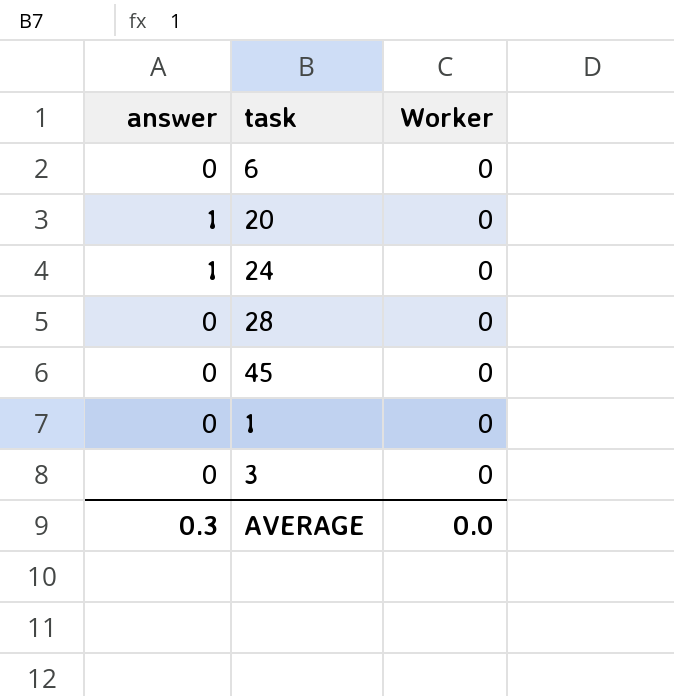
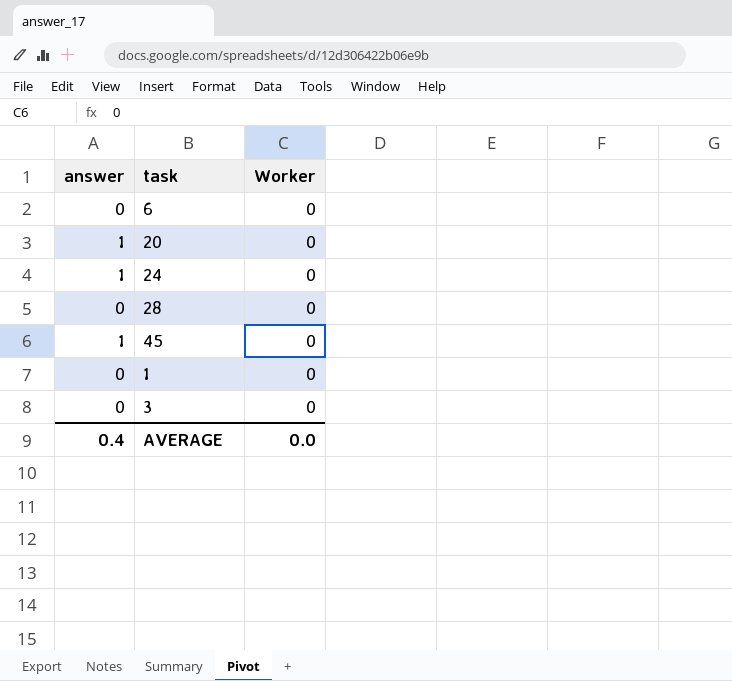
45 | answer: 0 -> 1
AVERAGE | answer: 0.3 -> 0.4

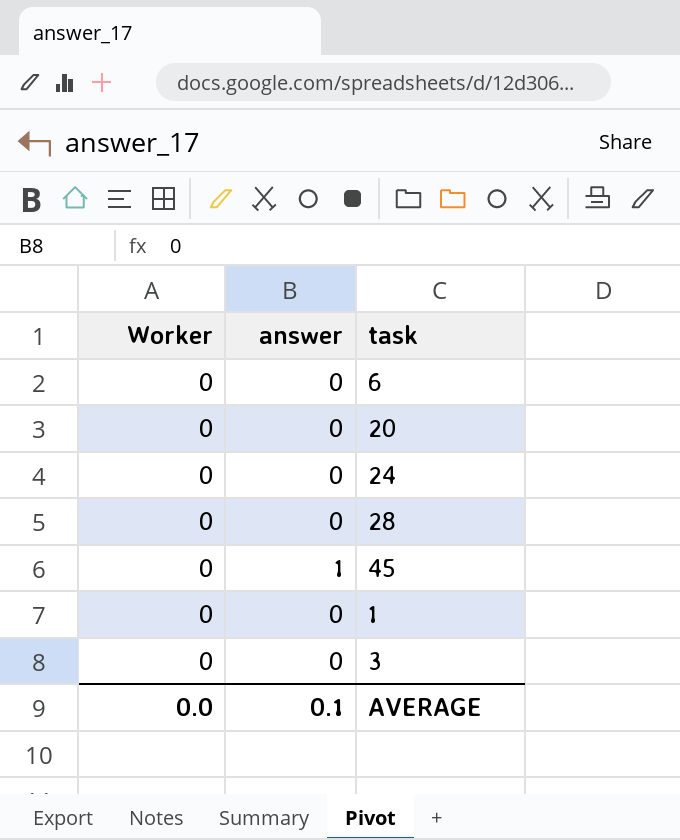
column Worker | position: 3 -> 1
20 | answer: 1 -> 0
24 | answer: 1 -> 0
AVERAGE | answer: 0.4 -> 0.1

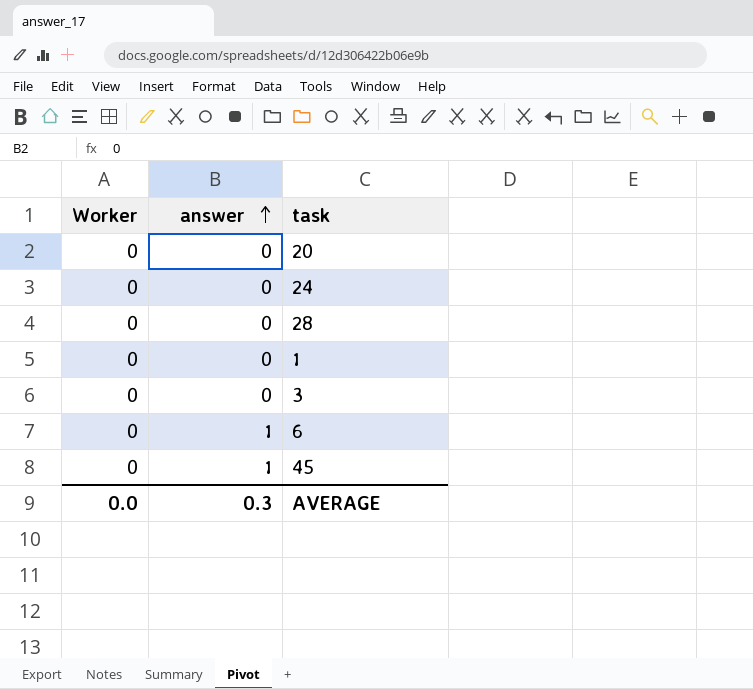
row order: none -> answer ascending
6 | answer: 0 -> 1
AVERAGE | answer: 0.1 -> 0.3

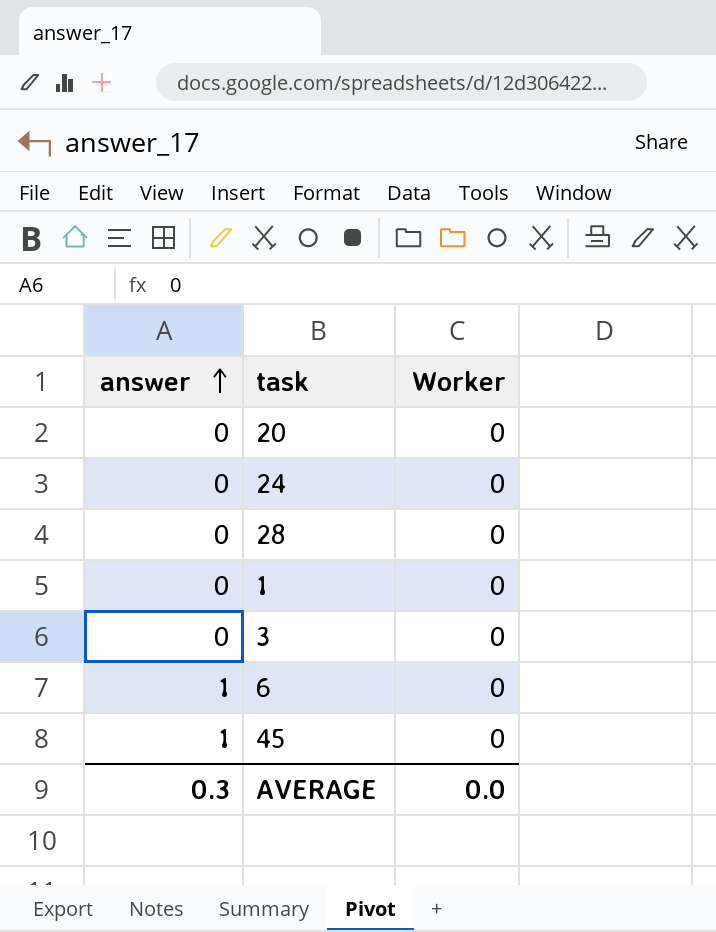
column Worker | position: 1 -> 3

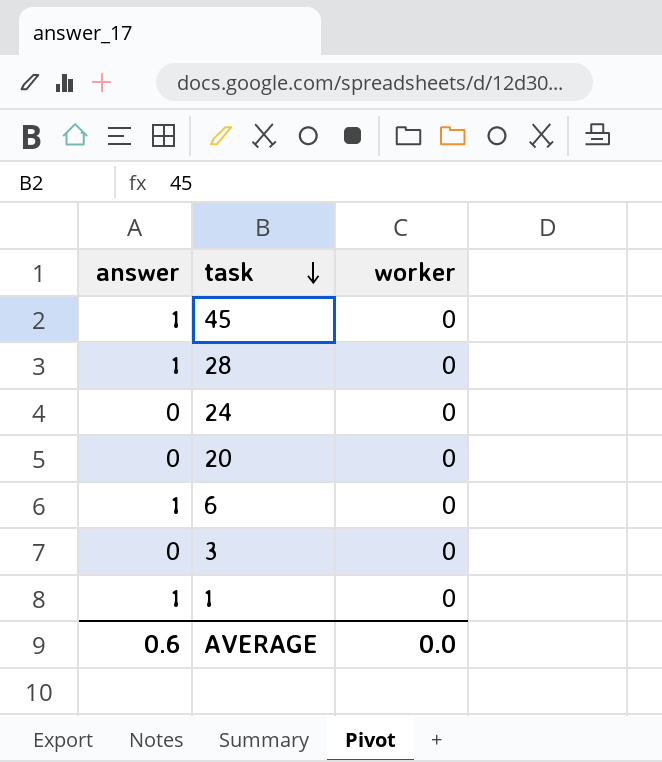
row order: answer ascending -> task descending
column name: Worker -> worker
28 | answer: 0 -> 1
1 | answer: 0 -> 1
AVERAGE | answer: 0.3 -> 0.6

